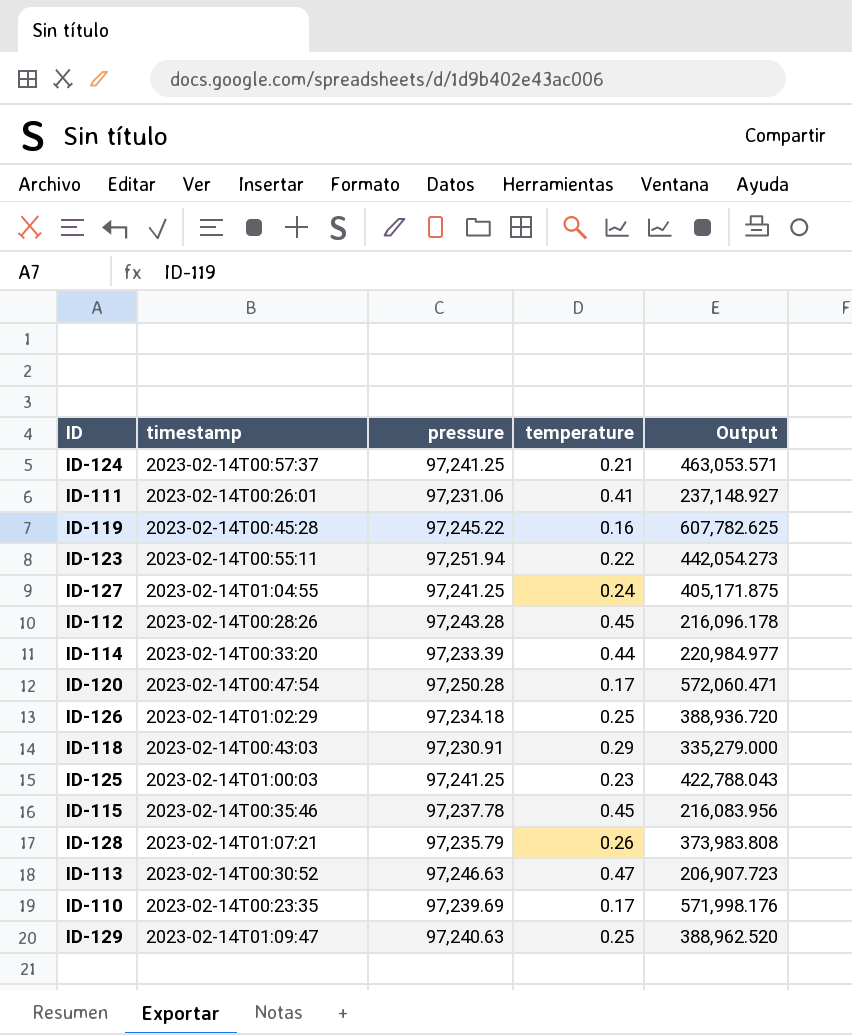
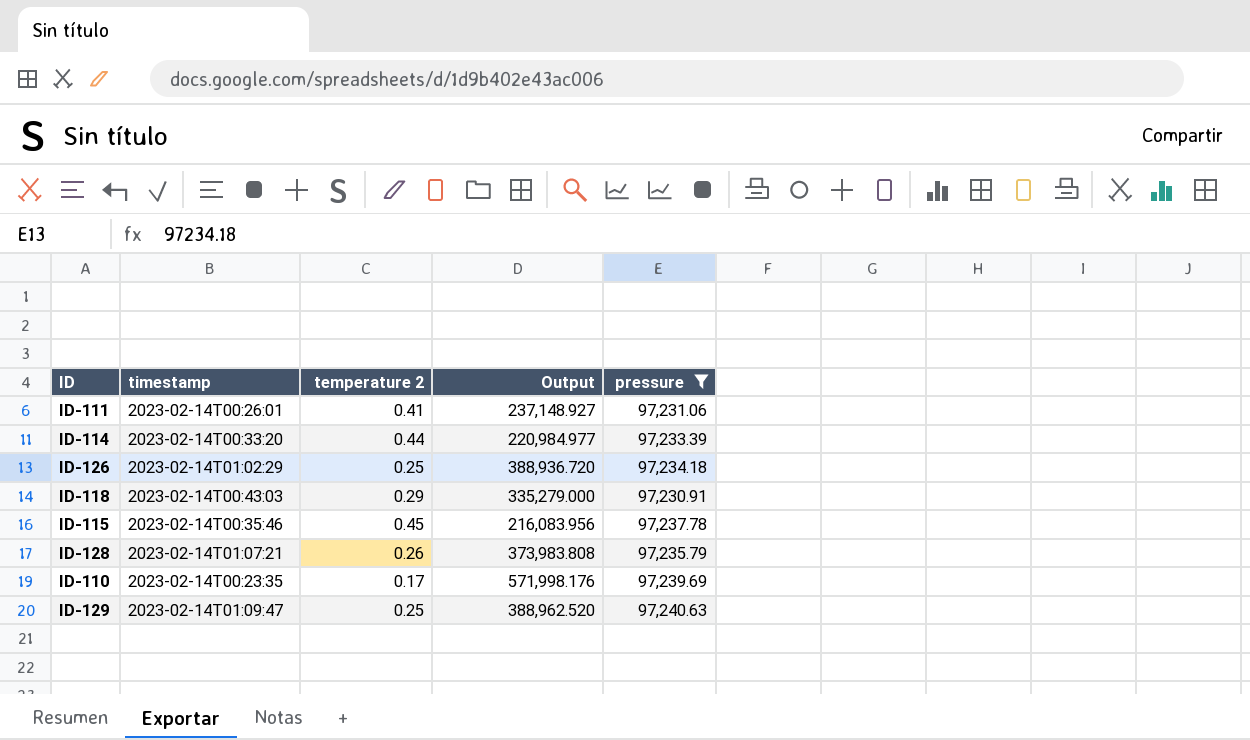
filter: none -> pressure <= 97,240.63
column name: temperature -> temperature 2
column pressure | position: 3 -> 5

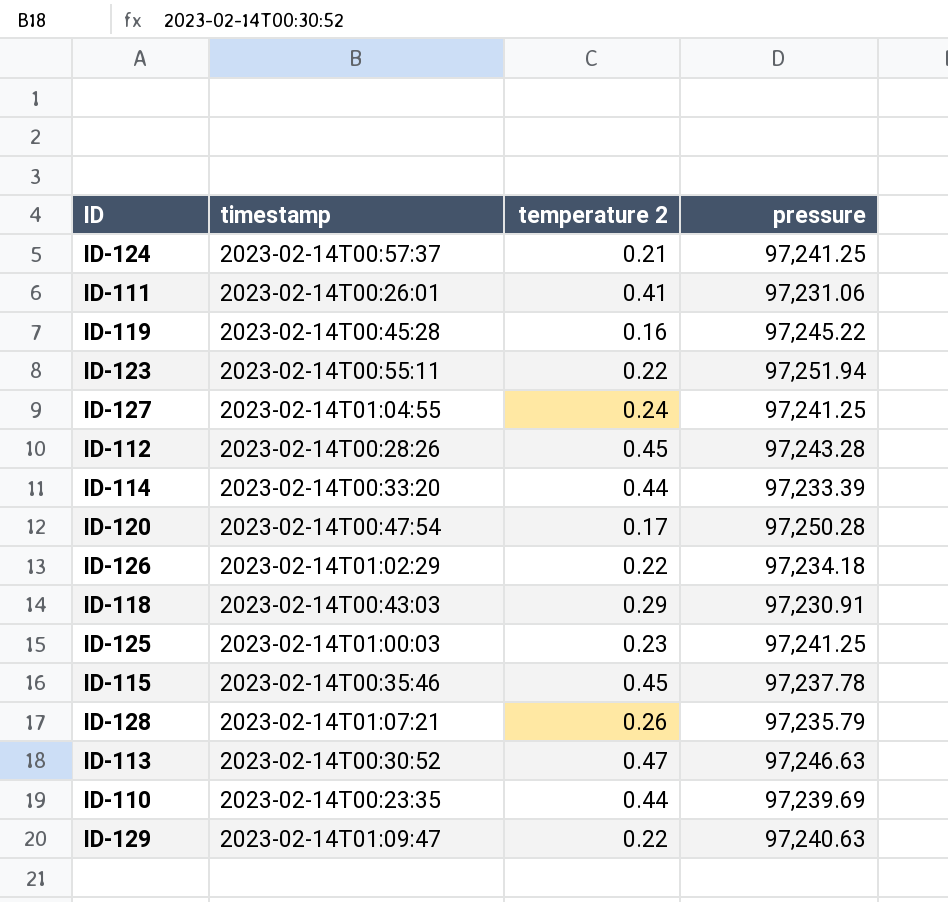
filter: pressure <= 97,240.63 -> none
column Output | formula: [pressure] / [temperature 2] -> none
ID-126 | temperature 2: 0.25 -> 0.22
ID-110 | temperature 2: 0.17 -> 0.44
ID-129 | temperature 2: 0.25 -> 0.22

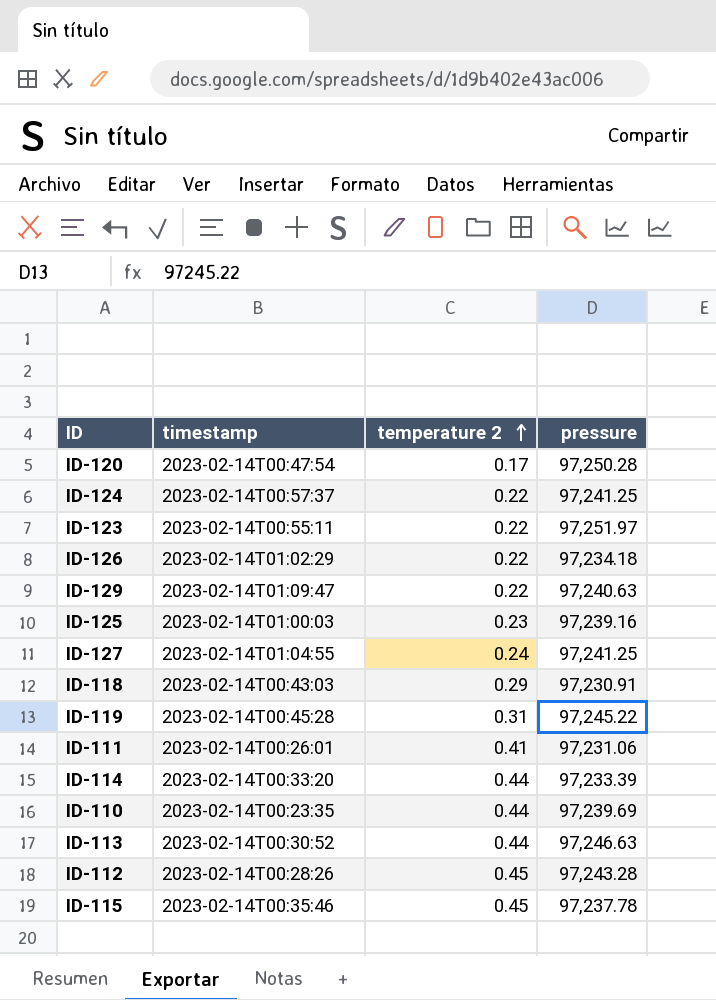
row order: none -> temperature 2 ascending
row ID-128: 2023-02-14T01:07:21 | 0.26 | 97,235.79 -> none
ID-124 | temperature 2: 0.21 -> 0.22
ID-123 | pressure: 97,251.94 -> 97,251.97
ID-125 | pressure: 97,241.25 -> 97,239.16
ID-119 | temperature 2: 0.16 -> 0.31
ID-113 | temperature 2: 0.47 -> 0.44

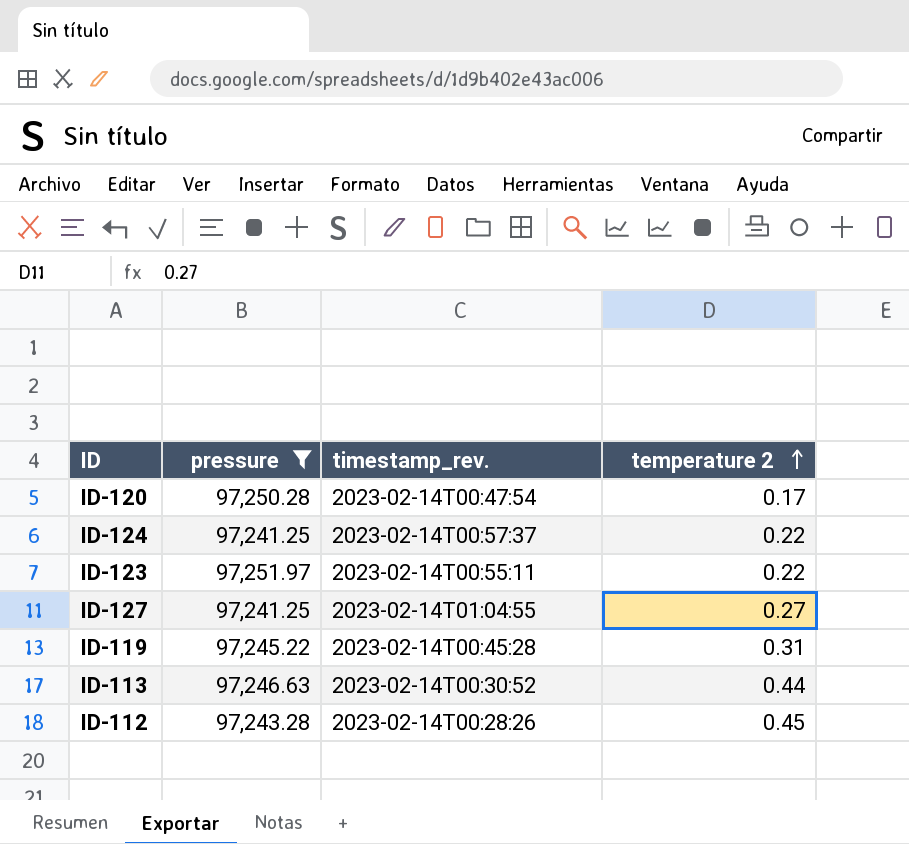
filter: none -> pressure >= 97,241.25
column pressure | position: 4 -> 2
column name: timestamp -> timestamp_rev.
ID-127 | temperature 2: 0.24 -> 0.27

